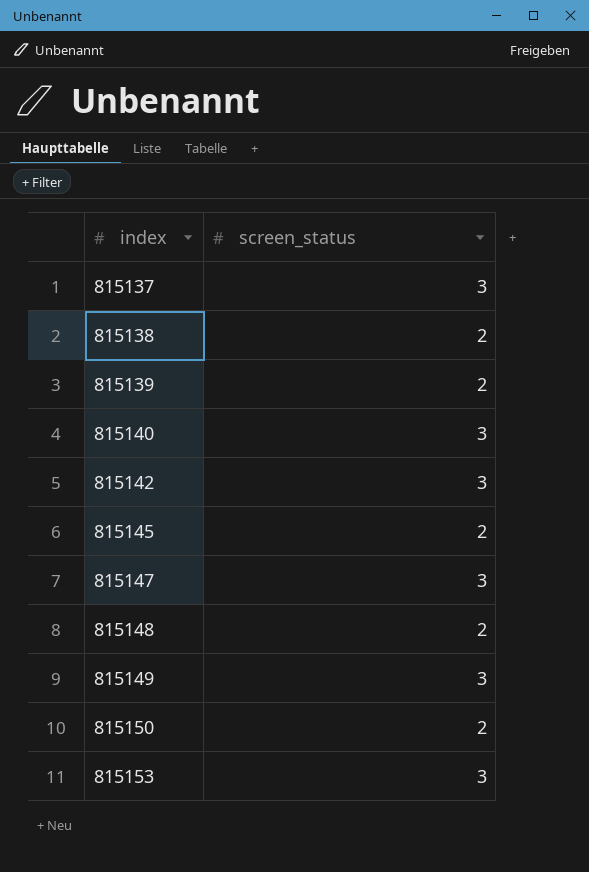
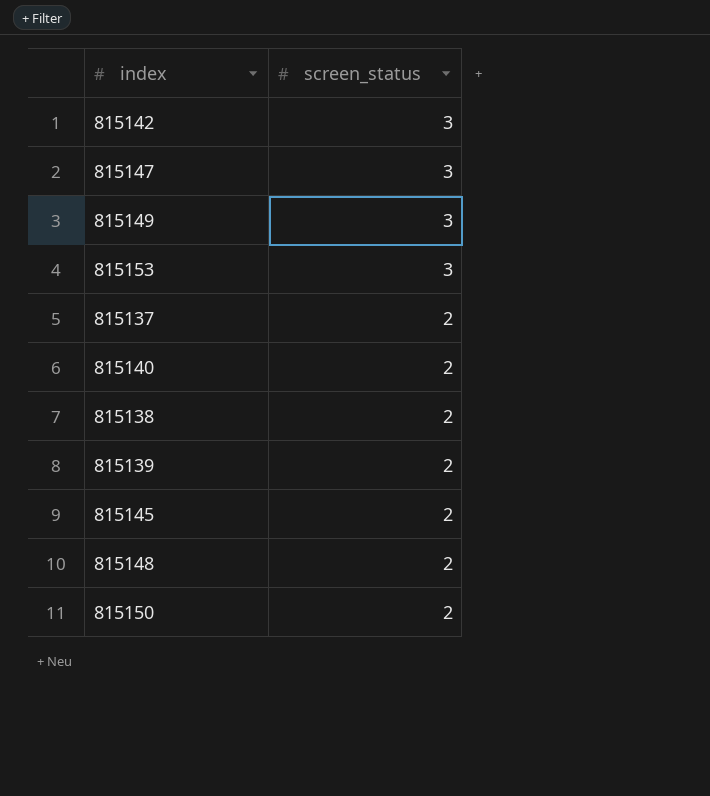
row order: index ascending -> screen_status descending
815137 | screen_status: 3 -> 2
815140 | screen_status: 3 -> 2

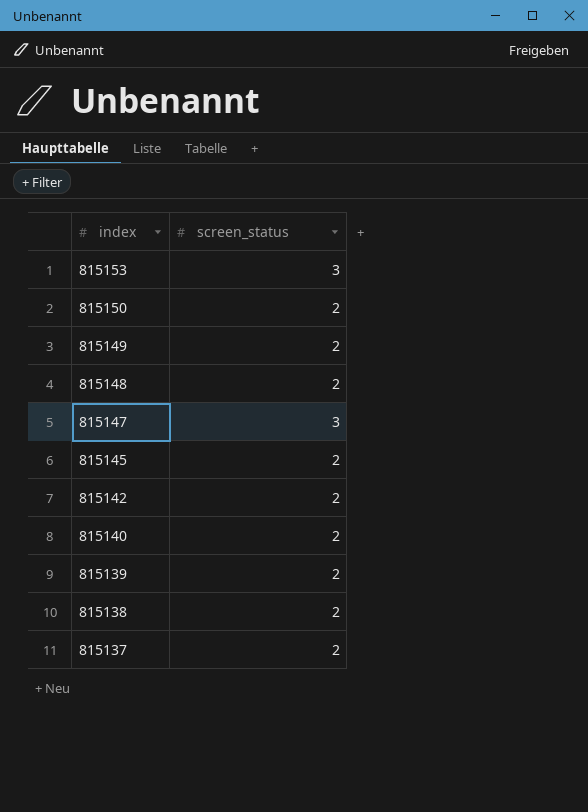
row order: screen_status descending -> index descending
815149 | screen_status: 3 -> 2
815142 | screen_status: 3 -> 2

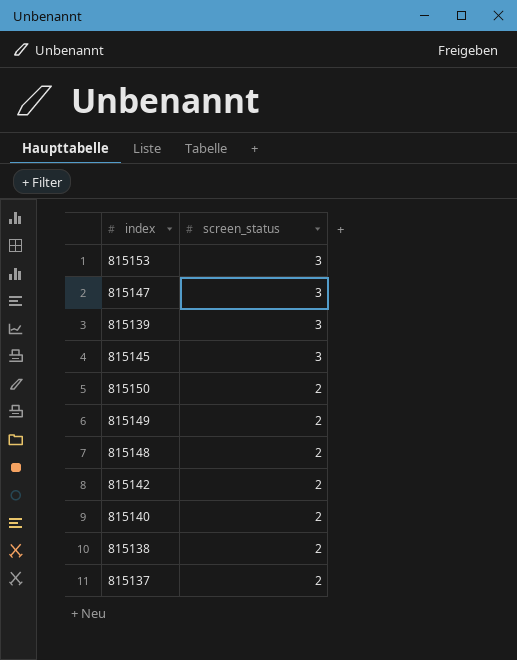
row order: index descending -> screen_status descending
815139 | screen_status: 2 -> 3
815145 | screen_status: 2 -> 3

